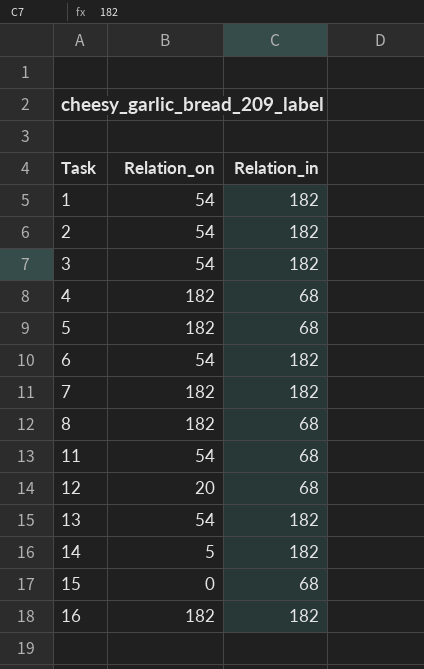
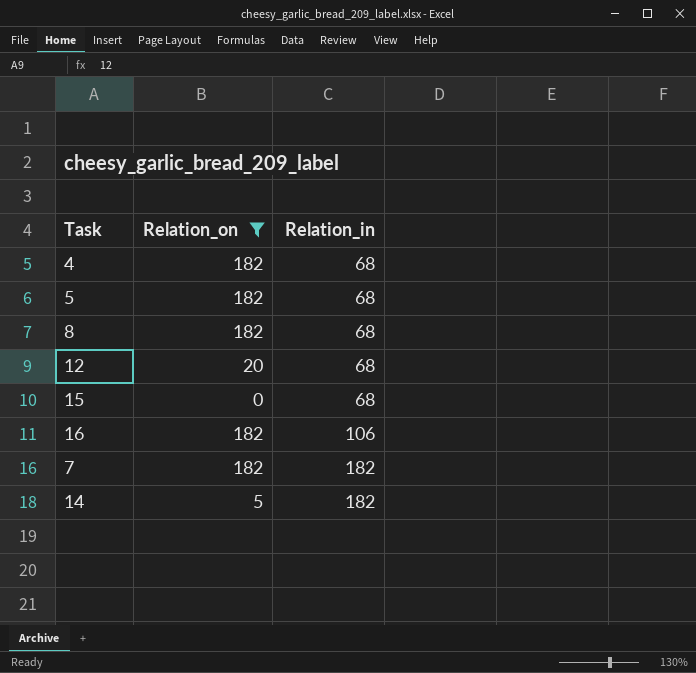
filter: none -> Relation_on != 54
row order: Task ascending -> Relation_in ascending
16 | Relation_in: 182 -> 106

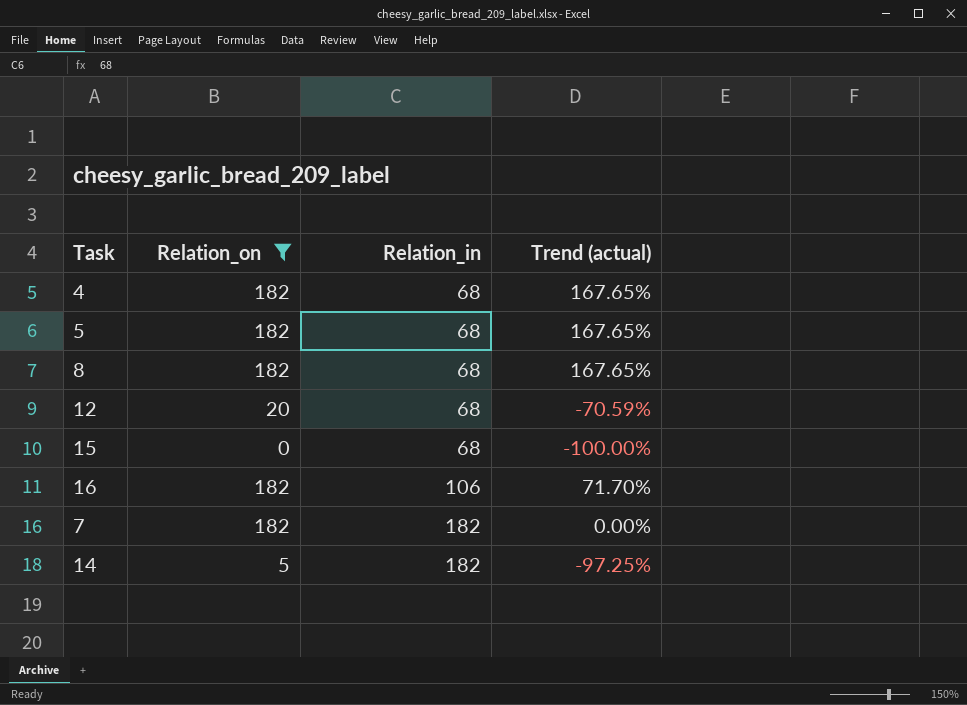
column Trend (actual) | formula: none -> ([Relation_on] - [Relation_in]) / [Relation_in]

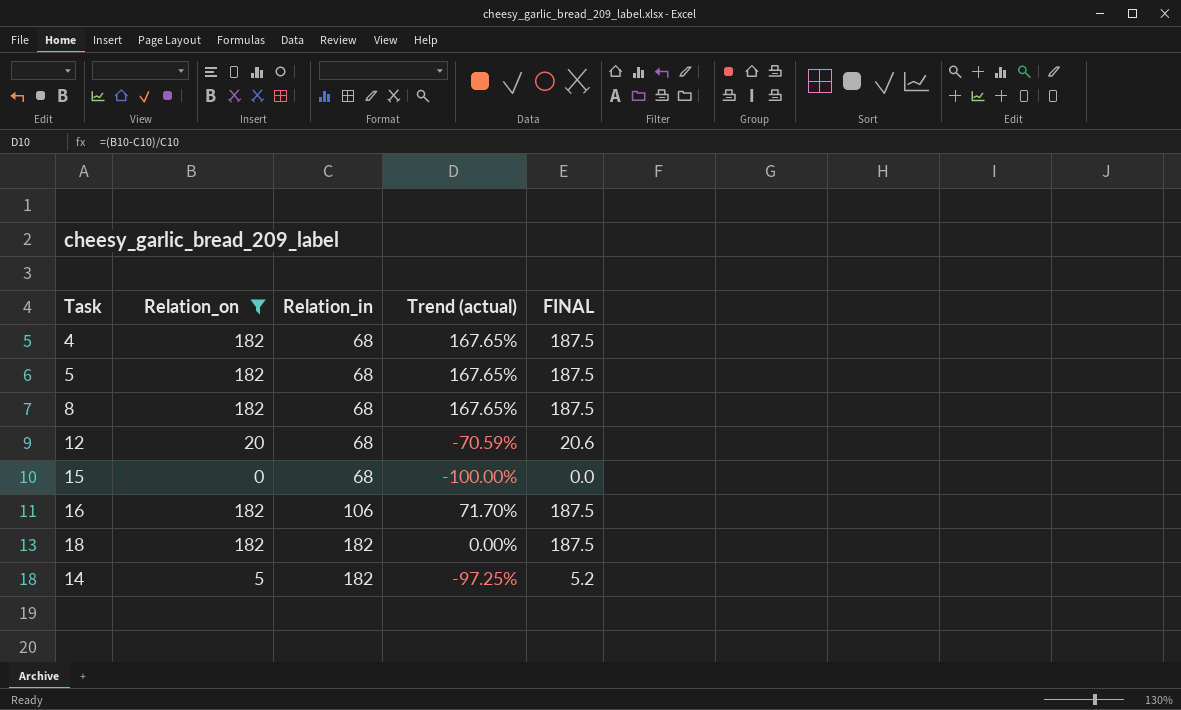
column FINAL | formula: none -> [Relation_on] * 1.03
row 7: 182 | 182 | 0.00% -> none
row 18: none -> 182 | 182 | 0.00% | 187.5

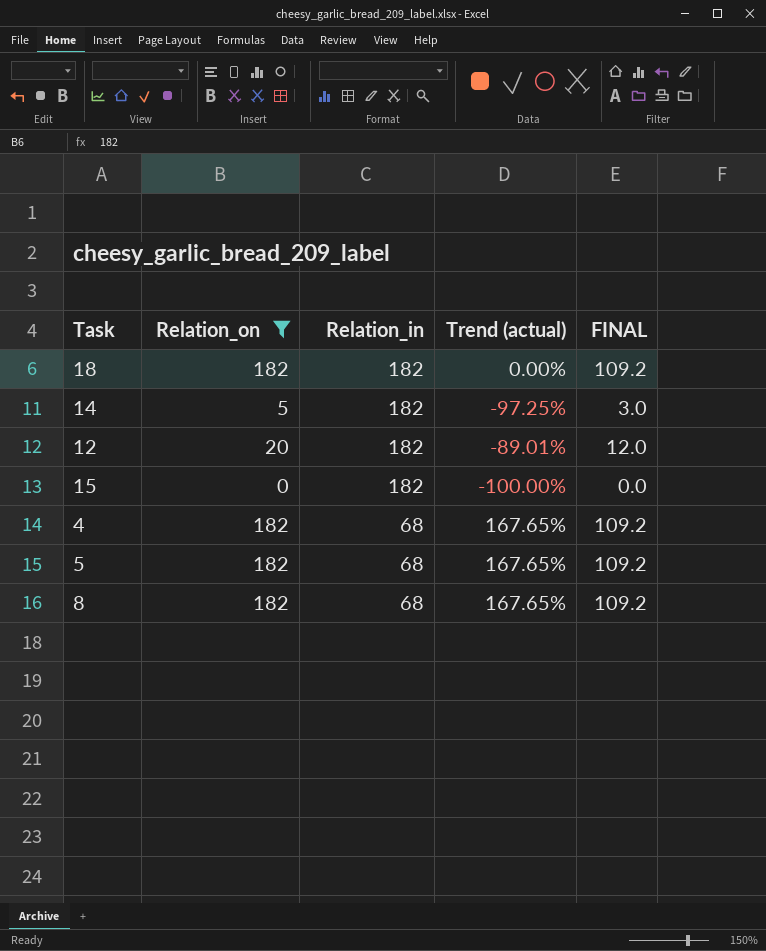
row order: Relation_in ascending -> Relation_in descending
column FINAL | formula: [Relation_on] * 1.03 -> [Relation_on] * 0.6
row 16: 182 | 106 | 71.70% | 187.5 -> none
12 | Relation_in: 68 -> 182
12 | Trend (actual): -70.59% -> -89.01%
15 | Relation_in: 68 -> 182

